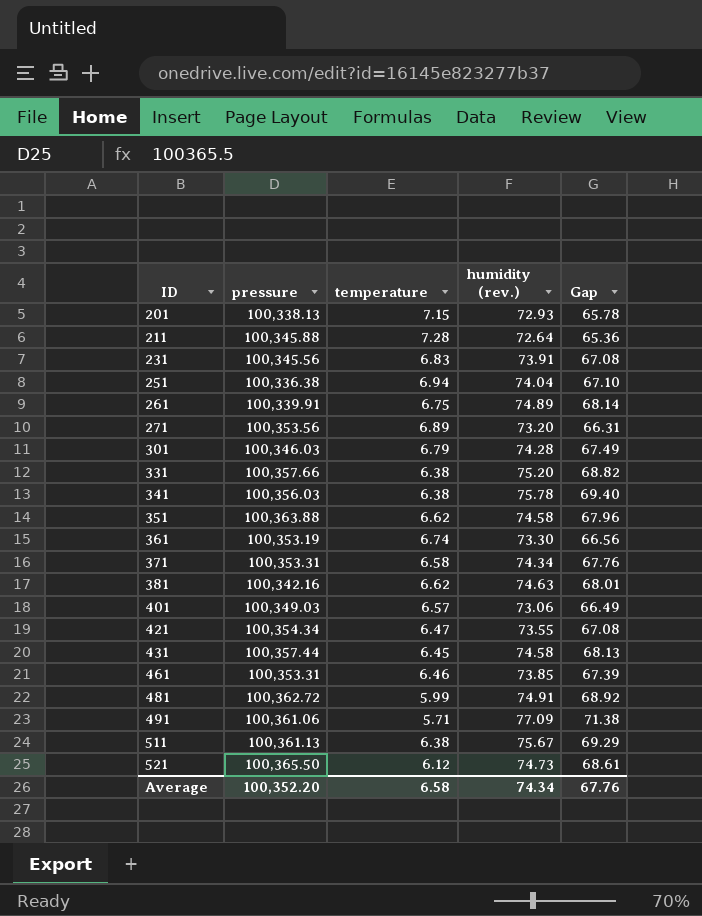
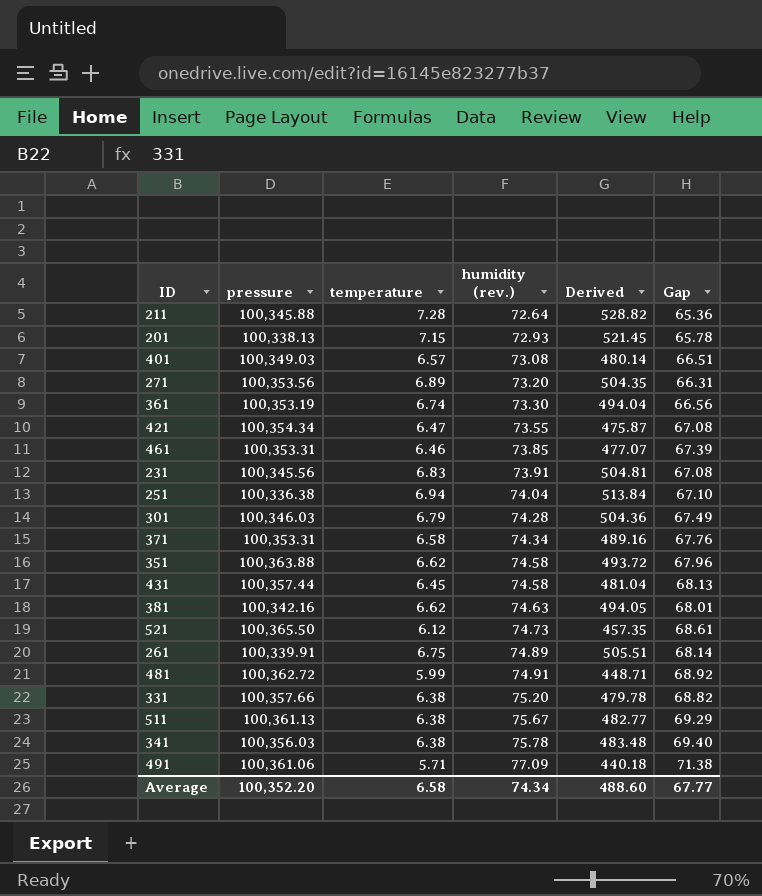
row order: ID ascending -> humidity (rev.) ascending
column Derived | formula: none -> [temperature] * [humidity (rev.)]
401 | humidity (rev.): 73.06 -> 73.08
401 | Gap: 66.49 -> 66.51
Average | Gap: 67.76 -> 67.77

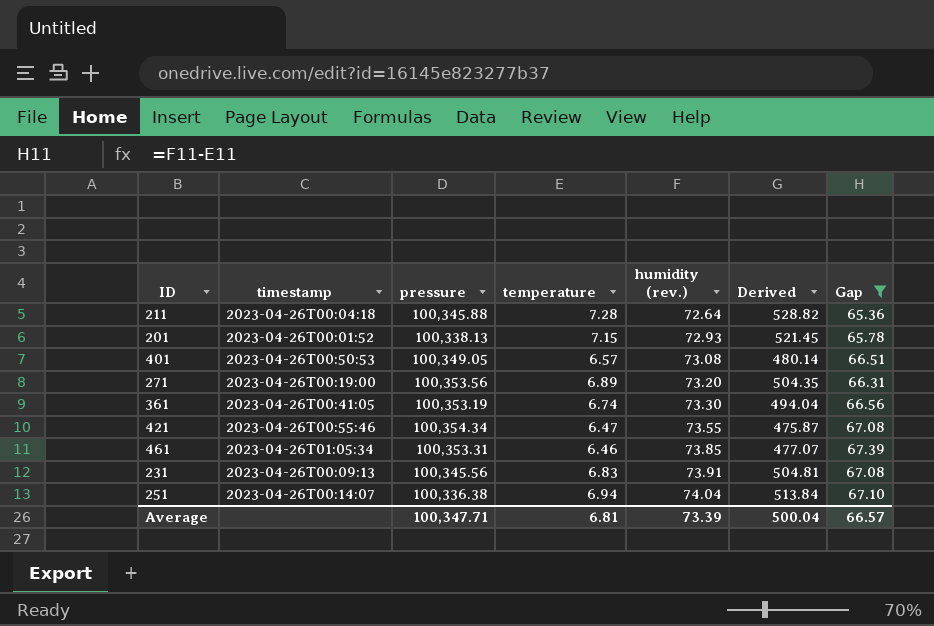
filter: none -> Gap <= 67.39
column timestamp | position: none -> 2
401 | pressure: 100,349.03 -> 100,349.05
Average | pressure: 100,352.20 -> 100,347.71
Average | temperature: 6.58 -> 6.81
Average | humidity (rev.): 74.34 -> 73.39
Average | Derived: 488.60 -> 500.04
Average | Gap: 67.77 -> 66.57

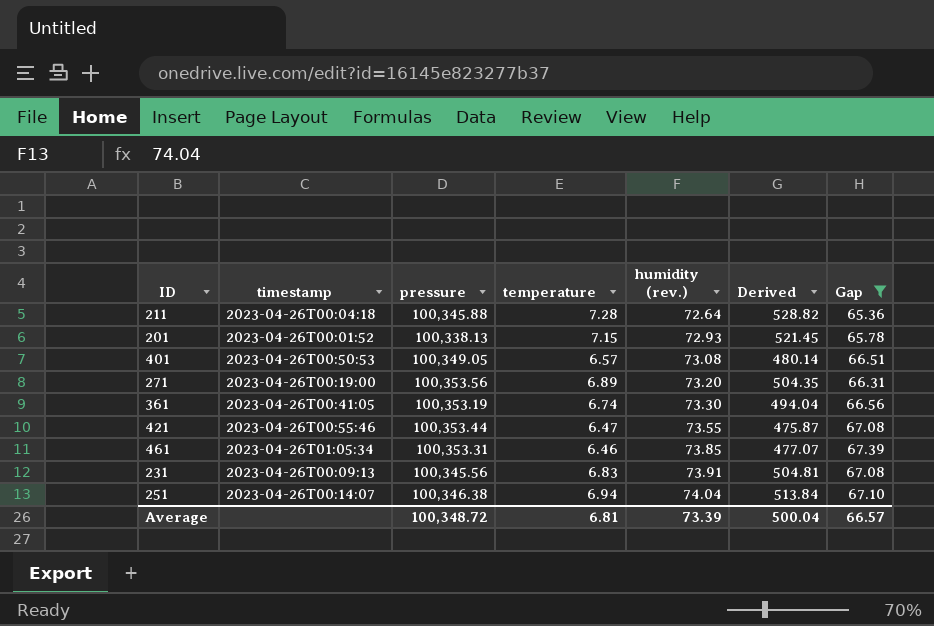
421 | pressure: 100,354.34 -> 100,353.44
251 | pressure: 100,336.38 -> 100,346.38
Average | pressure: 100,347.71 -> 100,348.72

